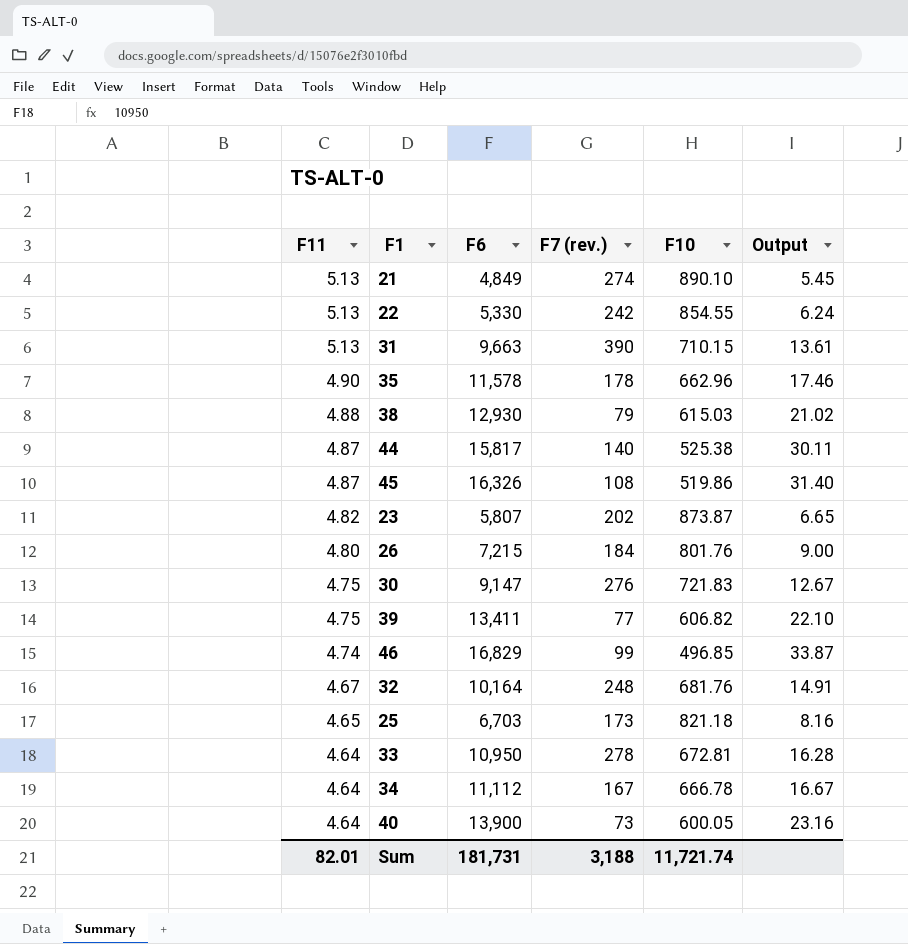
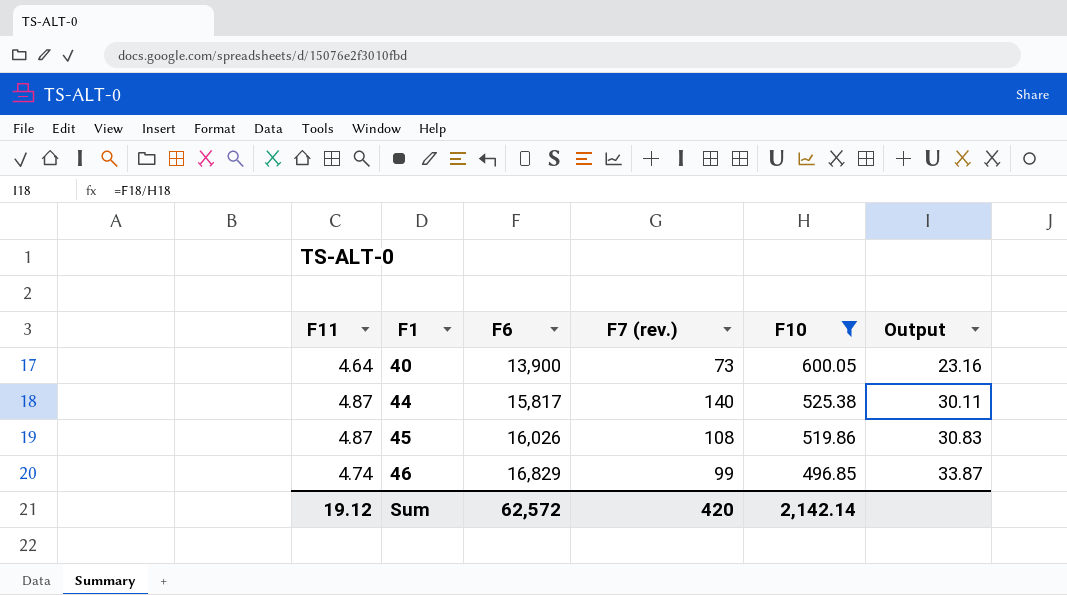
filter: none -> F10 <= 600.05
row order: F11 descending -> F1 ascending
45 | F6: 16,326 -> 16,026
45 | Output: 31.40 -> 30.83
Sum | F11: 82.01 -> 19.12
Sum | F6: 181,731 -> 62,572
Sum | F7 (rev.): 3,188 -> 420
Sum | F10: 11,721.74 -> 2,142.14

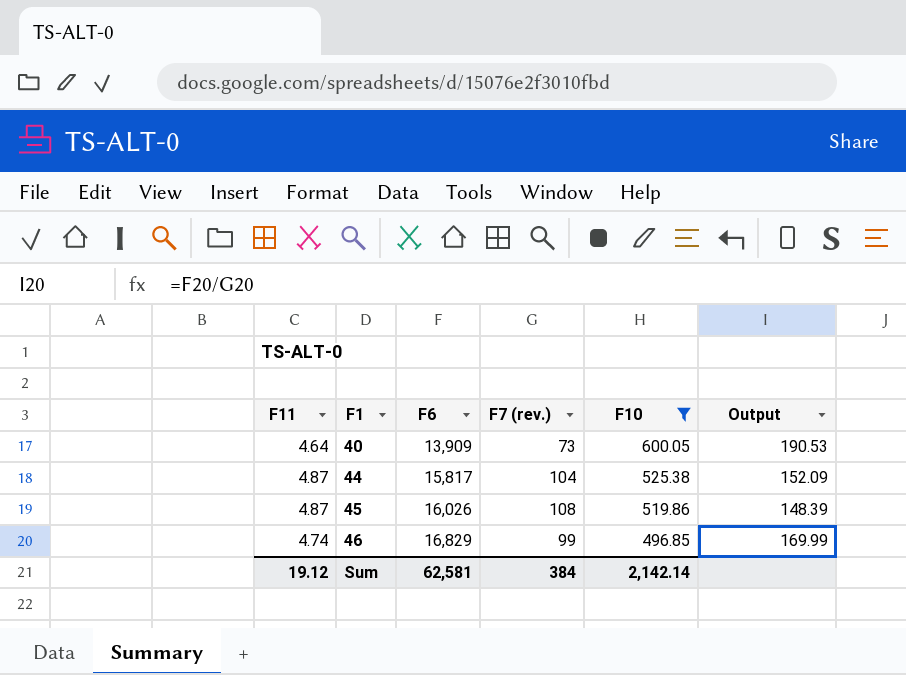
column Output | formula: [F6] / [F10] -> [F6] / [F7 (rev.)]
40 | F6: 13,900 -> 13,909
44 | F7 (rev.): 140 -> 104
Sum | F6: 62,572 -> 62,581
Sum | F7 (rev.): 420 -> 384

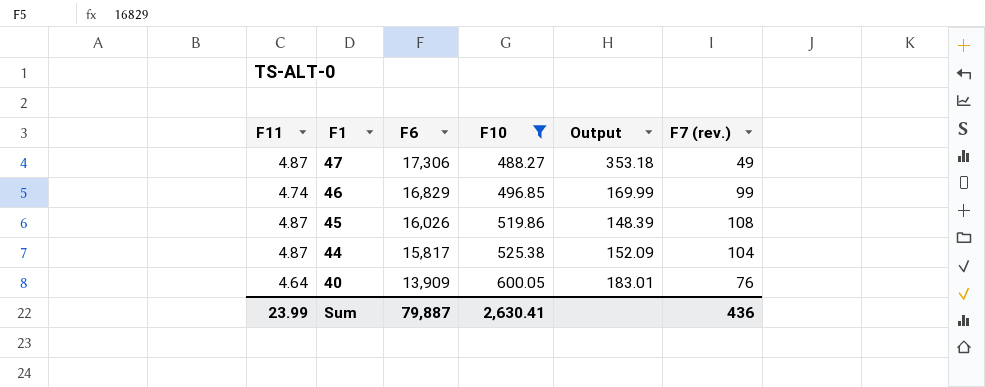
row order: F1 ascending -> F1 descending
column F7 (rev.) | position: 4 -> 6
row 47: none -> 4.87 | 17,306 | 488.27 | 353.18 | 49
40 | Output: 190.53 -> 183.01
40 | F7 (rev.): 73 -> 76
Sum | F11: 19.12 -> 23.99
Sum | F6: 62,581 -> 79,887
Sum | F10: 2,142.14 -> 2,630.41
Sum | F7 (rev.): 384 -> 436

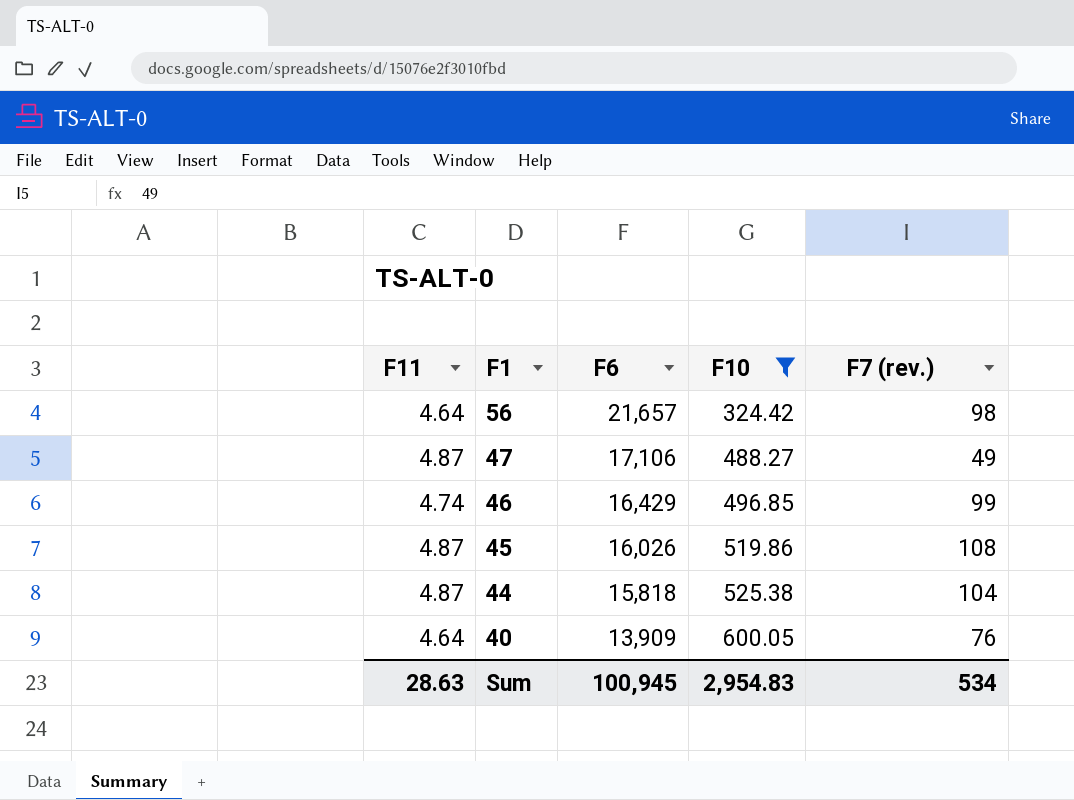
column Output | formula: [F6] / [F7 (rev.)] -> none
row 56: none -> 4.64 | 21,657 | 324.42 | 98
47 | F6: 17,306 -> 17,106
46 | F6: 16,829 -> 16,429
44 | F6: 15,817 -> 15,818
Sum | F11: 23.99 -> 28.63
Sum | F6: 79,887 -> 100,945
Sum | F10: 2,630.41 -> 2,954.83
Sum | F7 (rev.): 436 -> 534

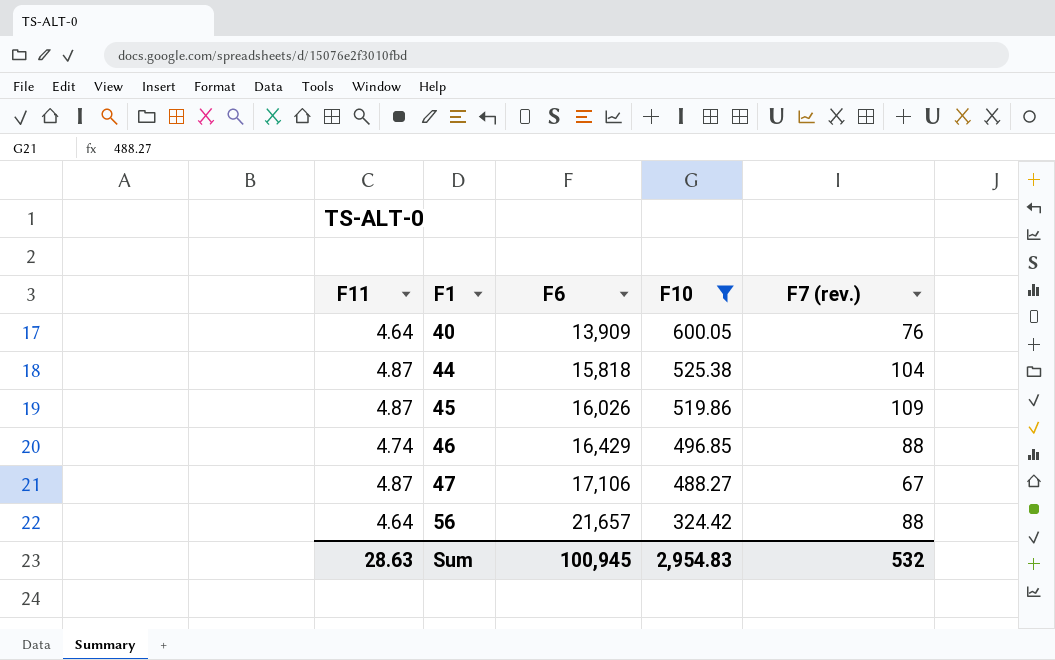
row order: F1 descending -> F1 ascending
45 | F7 (rev.): 108 -> 109
46 | F7 (rev.): 99 -> 88
47 | F7 (rev.): 49 -> 67
56 | F7 (rev.): 98 -> 88
Sum | F7 (rev.): 534 -> 532

